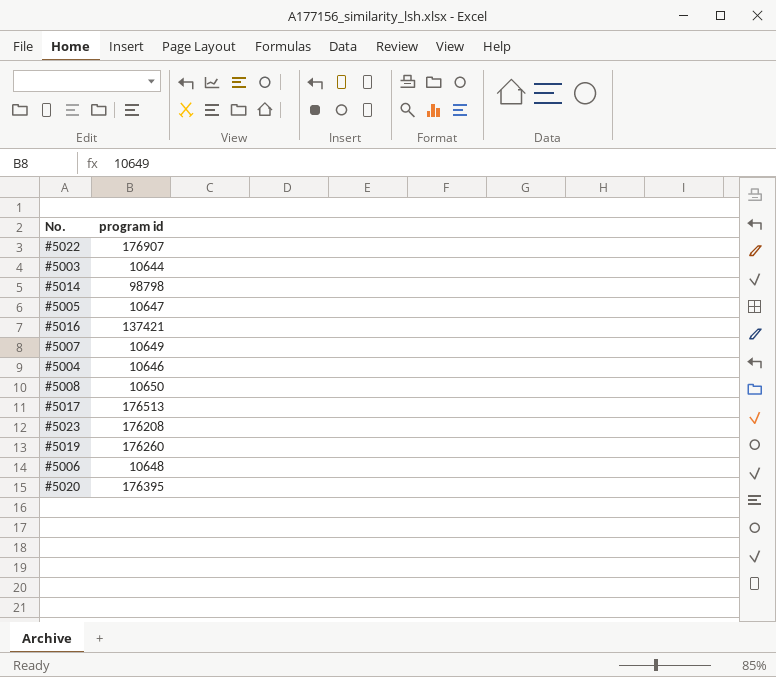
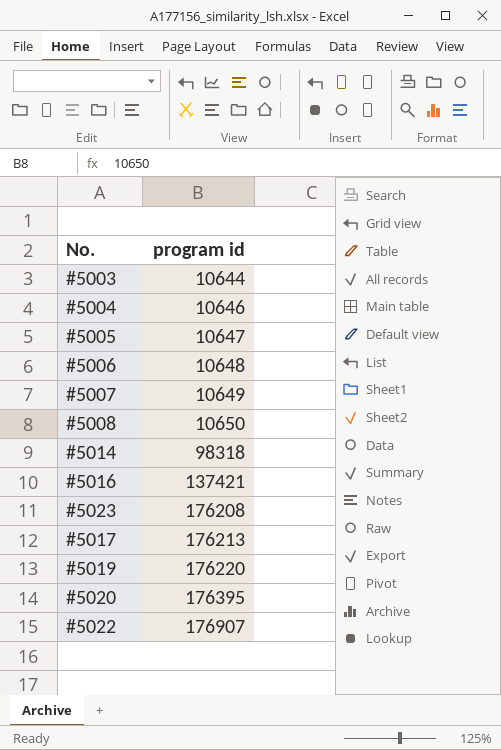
row order: none -> program id ascending
#5014 | program id: 98798 -> 98318
#5017 | program id: 176513 -> 176213
#5019 | program id: 176260 -> 176220

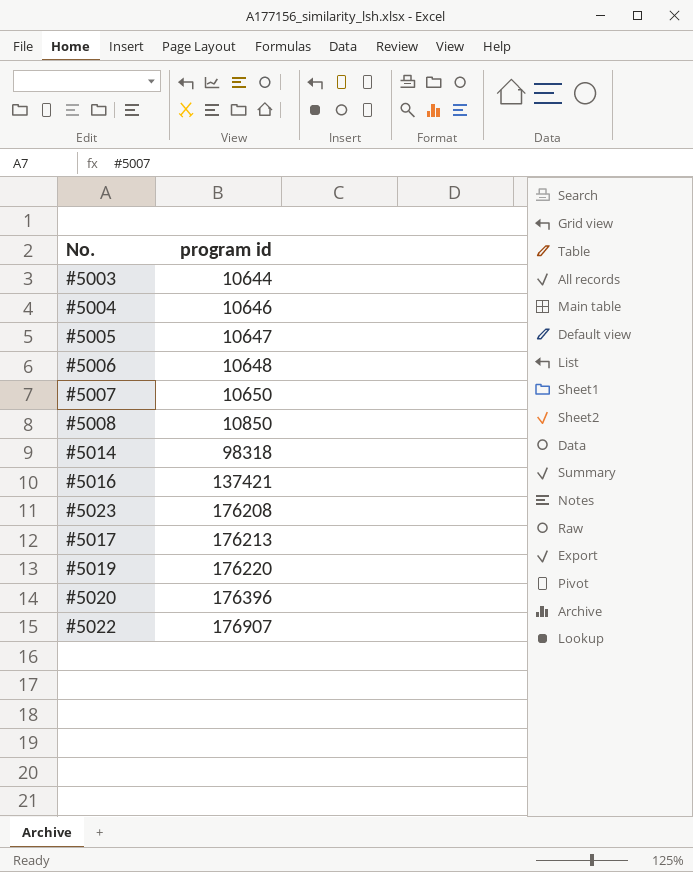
#5007 | program id: 10649 -> 10650
#5008 | program id: 10650 -> 10850
#5020 | program id: 176395 -> 176396

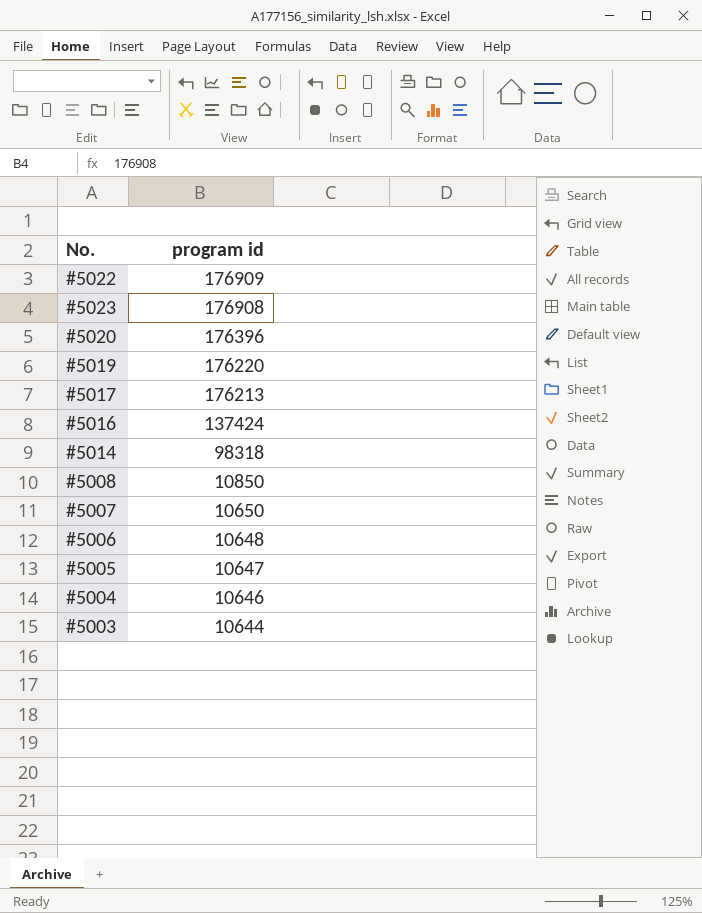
row order: program id ascending -> program id descending
#5022 | program id: 176907 -> 176909
#5023 | program id: 176208 -> 176908
#5016 | program id: 137421 -> 137424

